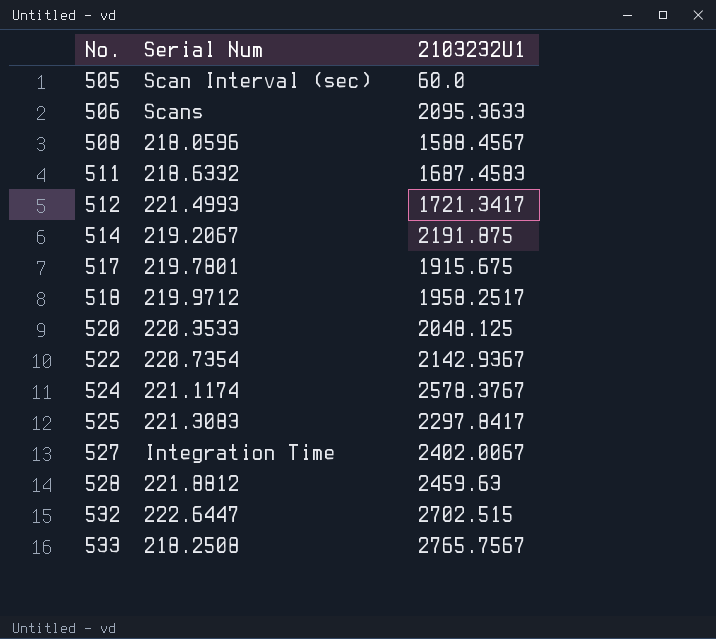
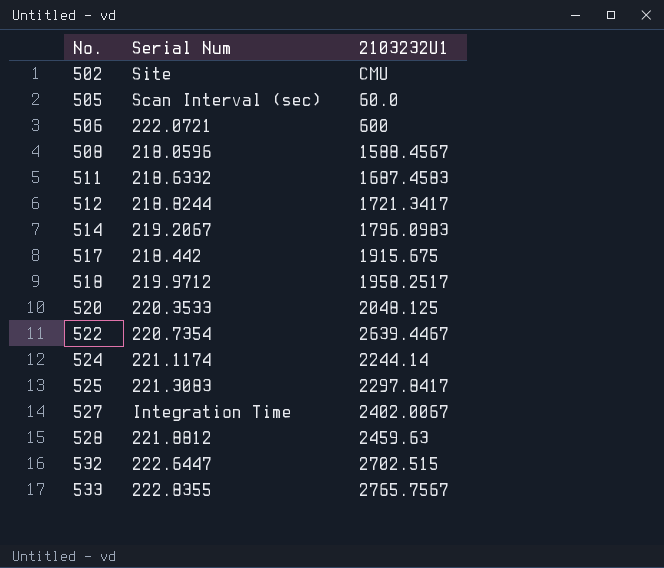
row 502: none -> Site | CMU
506 | Serial Num: Scans -> 222.0721
506 | 2103232U1: 2095.3633 -> 600
512 | Serial Num: 221.4993 -> 218.8244
514 | 2103232U1: 2191.875 -> 1796.0983
517 | Serial Num: 219.7801 -> 218.442
522 | 2103232U1: 2142.9367 -> 2639.4467
524 | 2103232U1: 2578.3767 -> 2244.14
533 | Serial Num: 218.2508 -> 222.8355

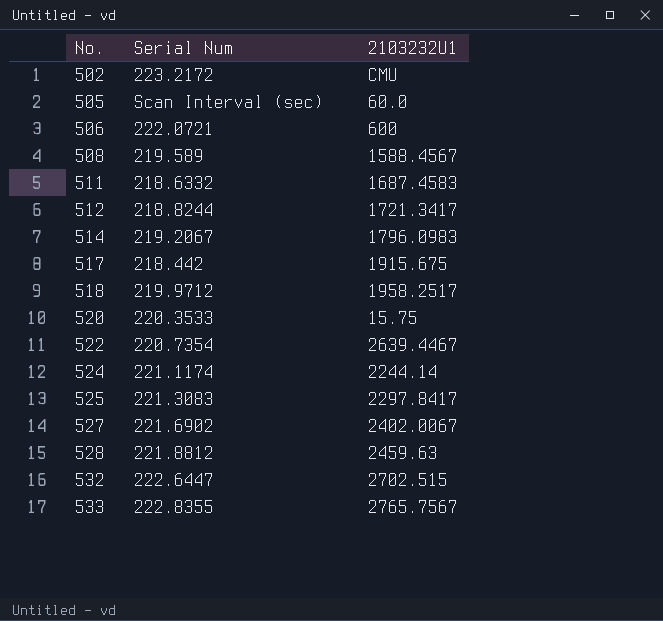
502 | Serial Num: Site -> 223.2172
508 | Serial Num: 218.0596 -> 219.589
520 | 2103232U1: 2048.125 -> 15.75
527 | Serial Num: Integration Time -> 221.6902

